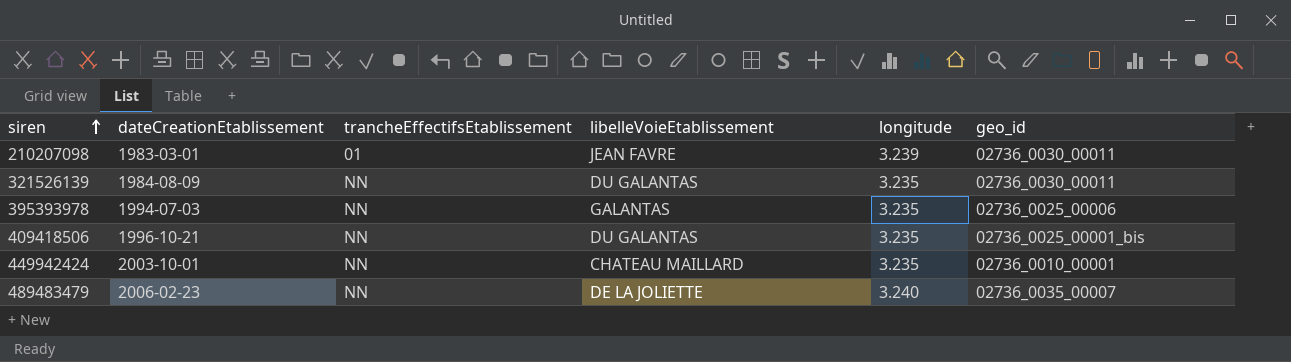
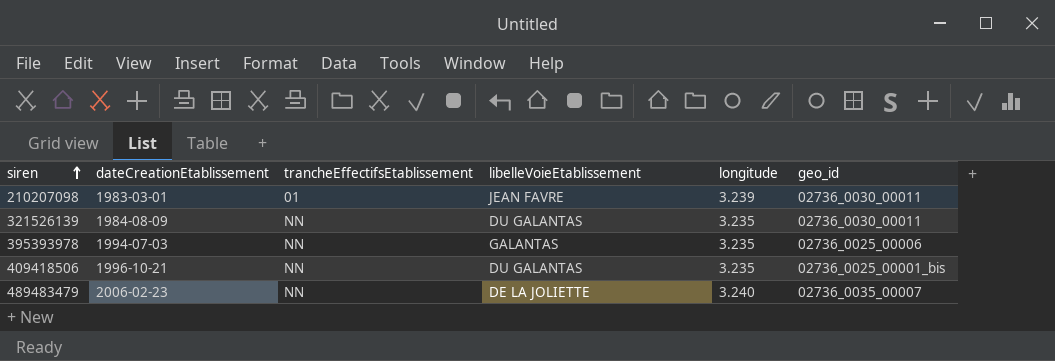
row 449942424: 2003-10-01 | NN | CHATEAU MAILLARD | 3.235 | 02736_0010_00001 -> none

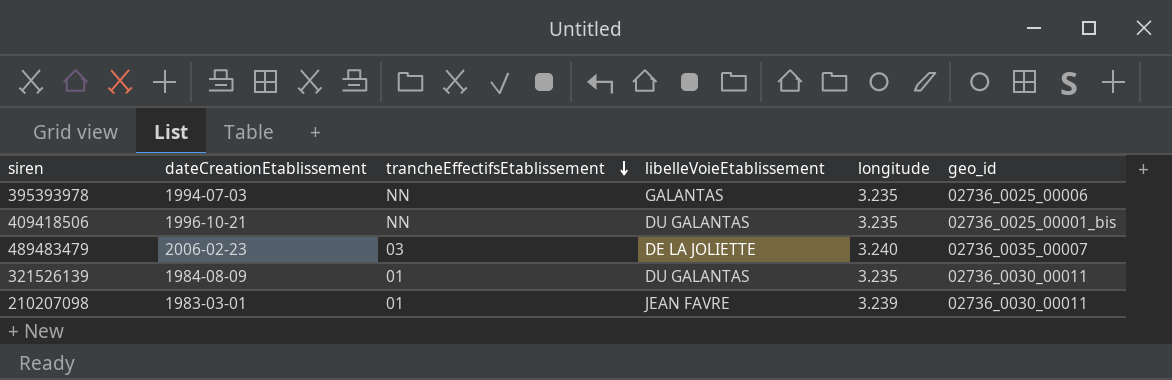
row order: siren ascending -> trancheEffectifsEtablissement descending
489483479 | trancheEffectifsEtablissement: NN -> 03
321526139 | trancheEffectifsEtablissement: NN -> 01

